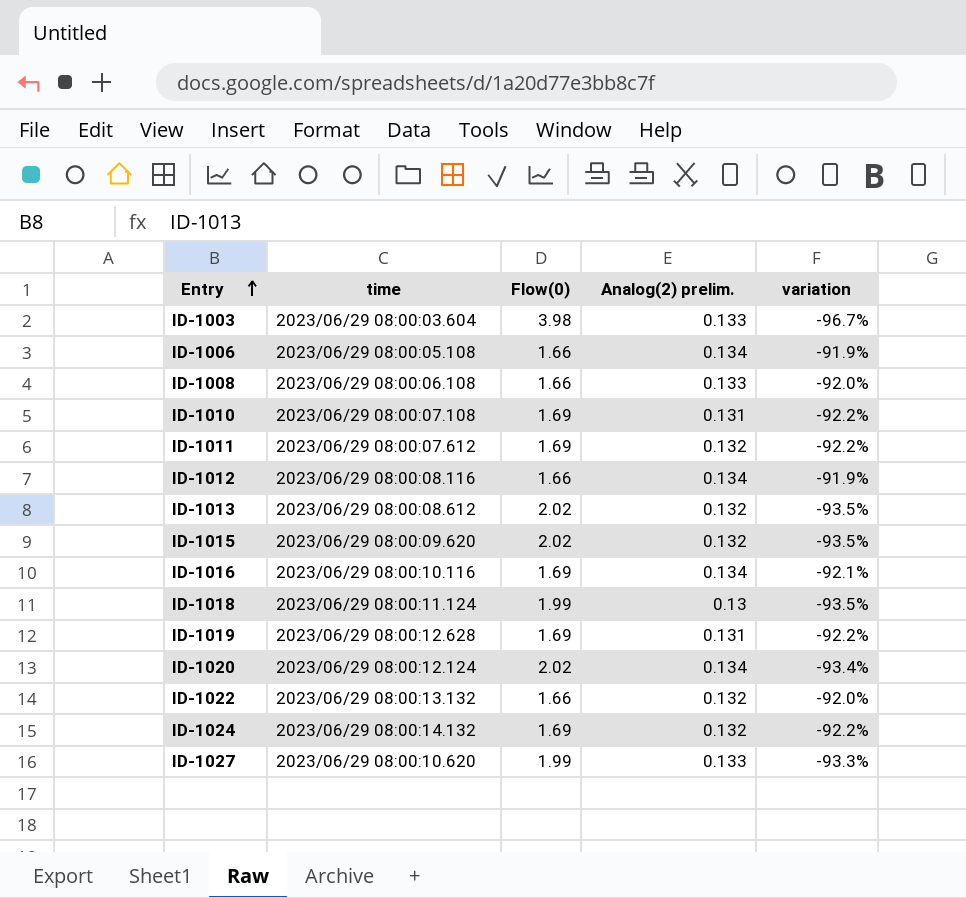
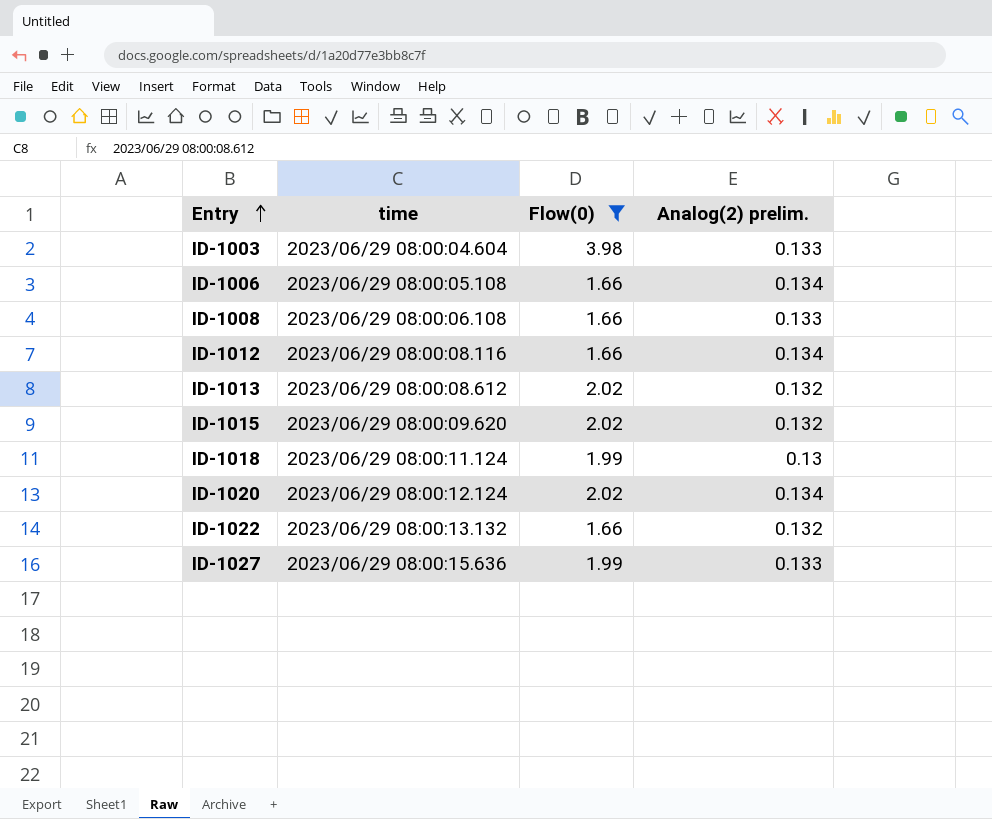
filter: none -> Flow(0) != 1.69
column variation | formula: ([Analog(2) prelim.] - [Flow(0)]) / [Flow(0)] -> none
ID-1003 | time: 2023/06/29 08:00:03.604 -> 2023/06/29 08:00:04.604
ID-1027 | time: 2023/06/29 08:00:10.620 -> 2023/06/29 08:00:15.636

